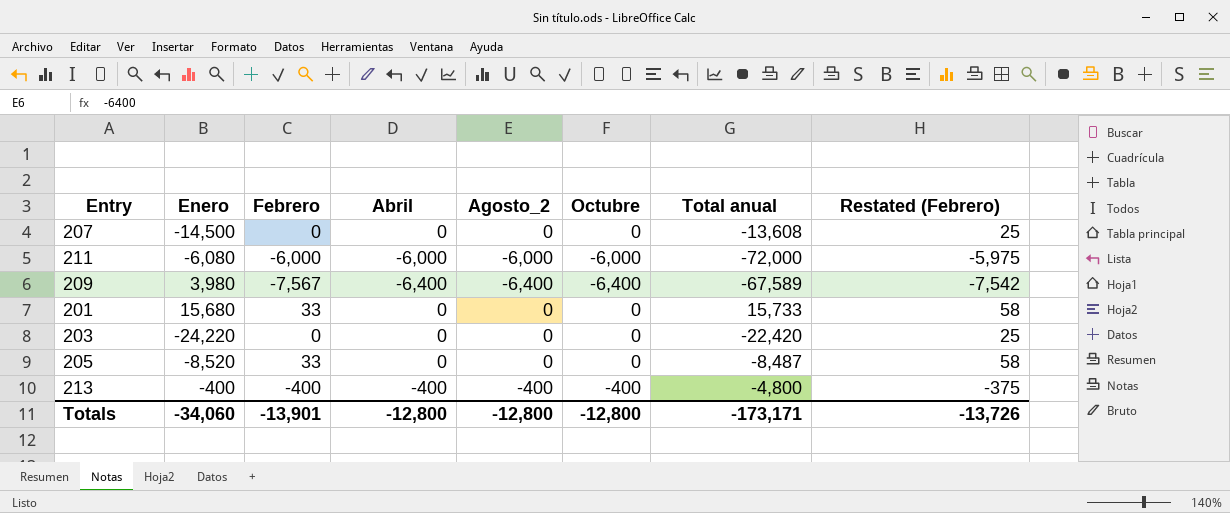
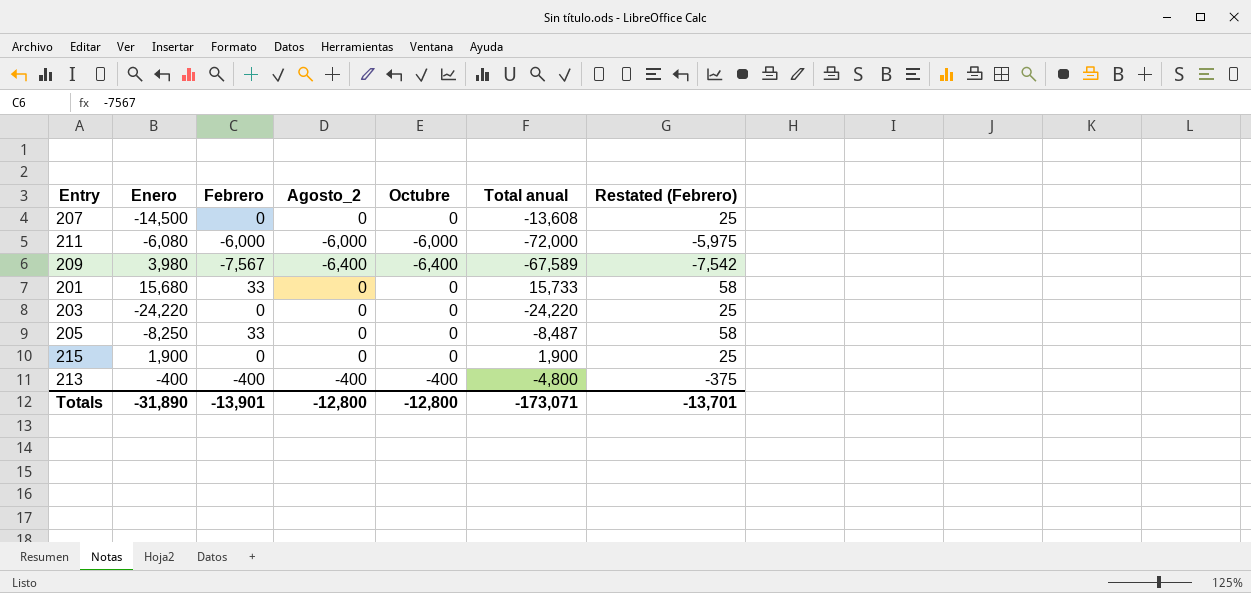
column Abril | position: 4 -> none
203 | Total anual: -22,420 -> -24,220
205 | Enero: -8,520 -> -8,250
row 215: none -> 1,900 | 0 | 0 | 0 | 1,900 | 25
Totals | Enero: -34,060 -> -31,890
Totals | Total anual: -173,171 -> -173,071
Totals | Restated (Febrero): -13,726 -> -13,701

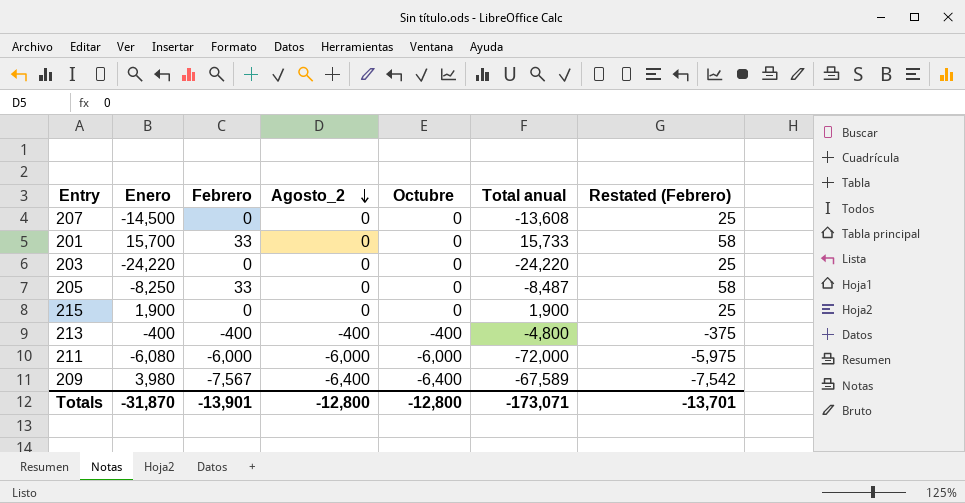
row order: none -> Agosto_2 descending
201 | Enero: 15,680 -> 15,700
Totals | Enero: -31,890 -> -31,870

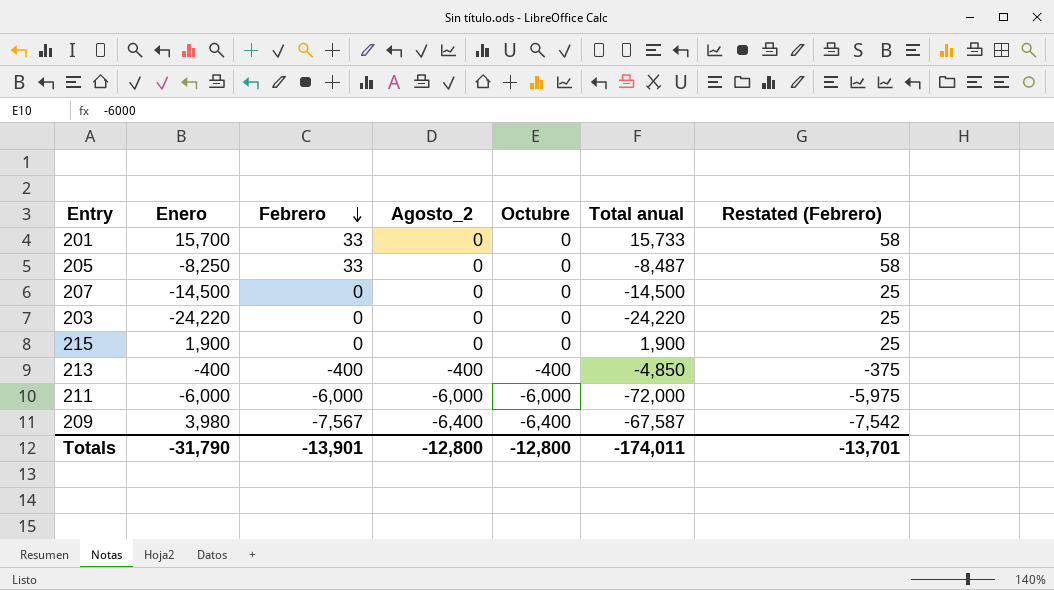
row order: Agosto_2 descending -> Febrero descending
207 | Total anual: -13,608 -> -14,500
213 | Total anual: -4,800 -> -4,850
211 | Enero: -6,080 -> -6,000
209 | Total anual: -67,589 -> -67,587
Totals | Enero: -31,870 -> -31,790
Totals | Total anual: -173,071 -> -174,011

